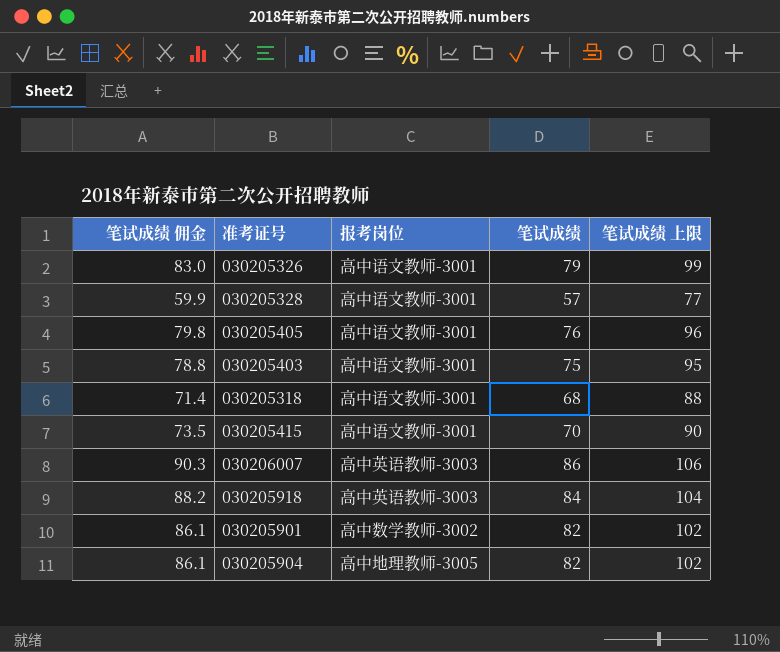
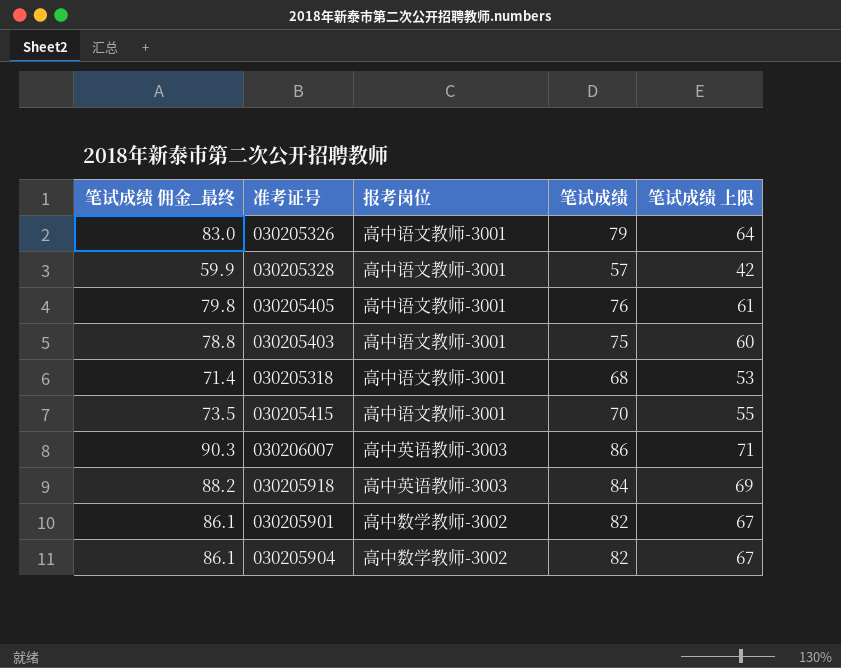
column name: 笔试成绩 佣金 -> 笔试成绩 佣金_最终
column 笔试成绩 上限 | formula: [笔试成绩] + 20 -> [笔试成绩] - 15
030205904 | 报考岗位: 高中地理教师-3005 -> 高中数学教师-3002

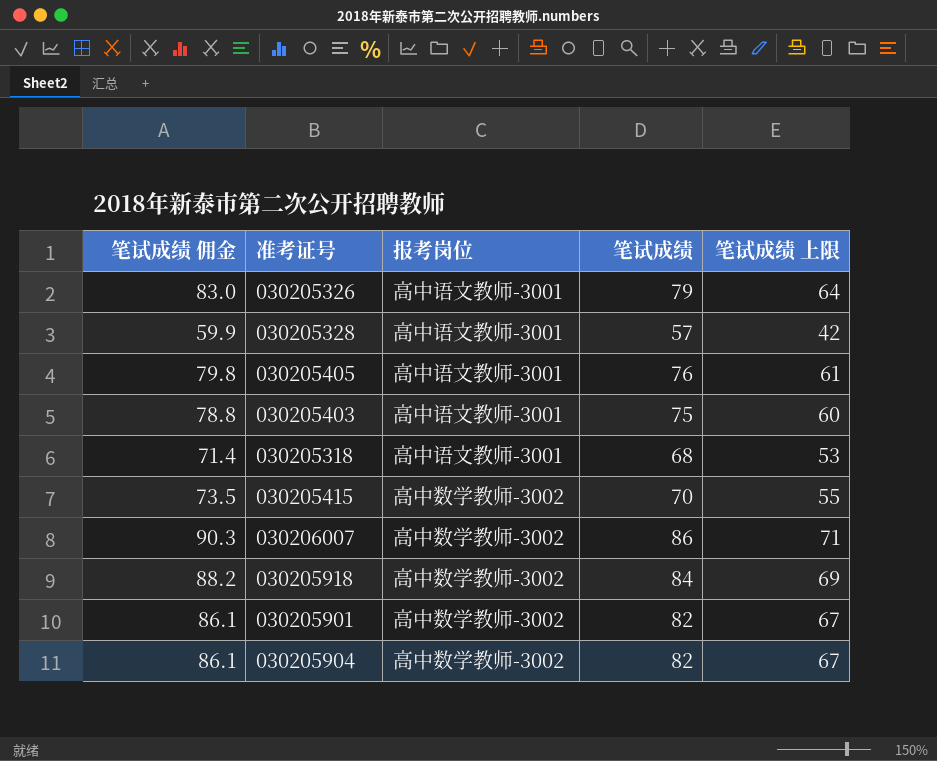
column name: 笔试成绩 佣金_最终 -> 笔试成绩 佣金
030205415 | 报考岗位: 高中语文教师-3001 -> 高中数学教师-3002
030206007 | 报考岗位: 高中英语教师-3003 -> 高中数学教师-3002
030205918 | 报考岗位: 高中英语教师-3003 -> 高中数学教师-3002

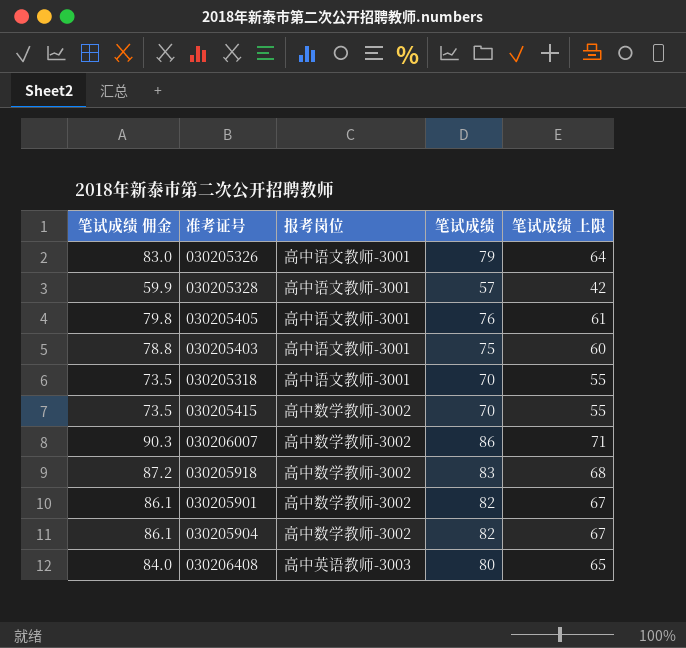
030205318 | 笔试成绩 佣金: 71.4 -> 73.5
030205318 | 笔试成绩: 68 -> 70
030205318 | 笔试成绩 上限: 53 -> 55
030205918 | 笔试成绩 佣金: 88.2 -> 87.2
030205918 | 笔试成绩: 84 -> 83
030205918 | 笔试成绩 上限: 69 -> 68
row 030206408: none -> 84.0 | 高中英语教师-3003 | 80 | 65

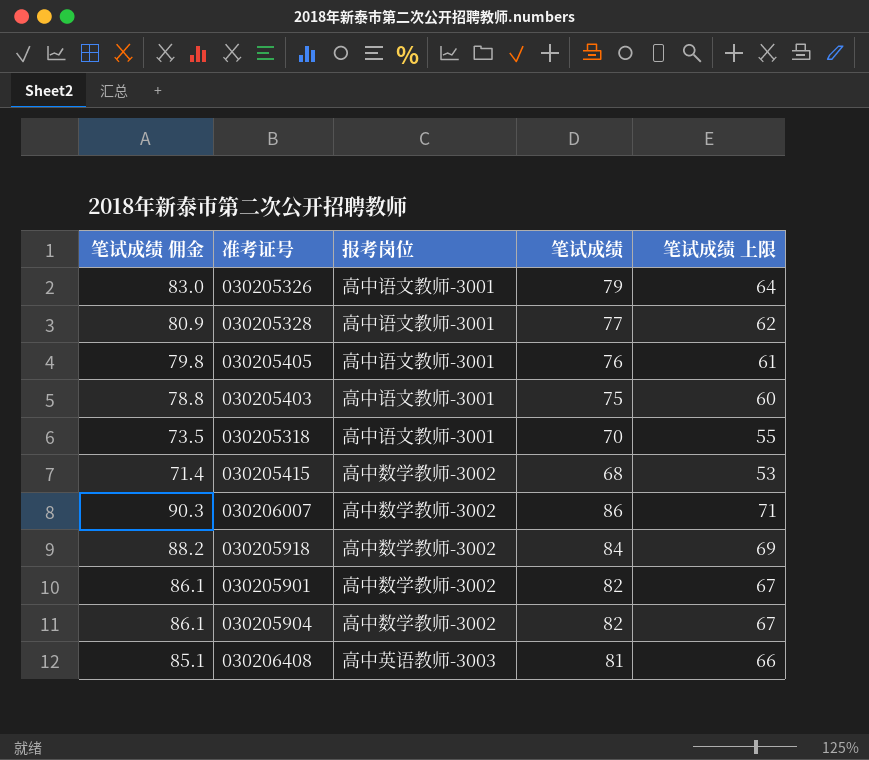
030205328 | 笔试成绩 佣金: 59.9 -> 80.9
030205328 | 笔试成绩: 57 -> 77
030205328 | 笔试成绩 上限: 42 -> 62
030205415 | 笔试成绩 佣金: 73.5 -> 71.4
030205415 | 笔试成绩: 70 -> 68
030205415 | 笔试成绩 上限: 55 -> 53
030205918 | 笔试成绩 佣金: 87.2 -> 88.2
030205918 | 笔试成绩: 83 -> 84
030205918 | 笔试成绩 上限: 68 -> 69
030206408 | 笔试成绩 佣金: 84.0 -> 85.1
030206408 | 笔试成绩: 80 -> 81
030206408 | 笔试成绩 上限: 65 -> 66

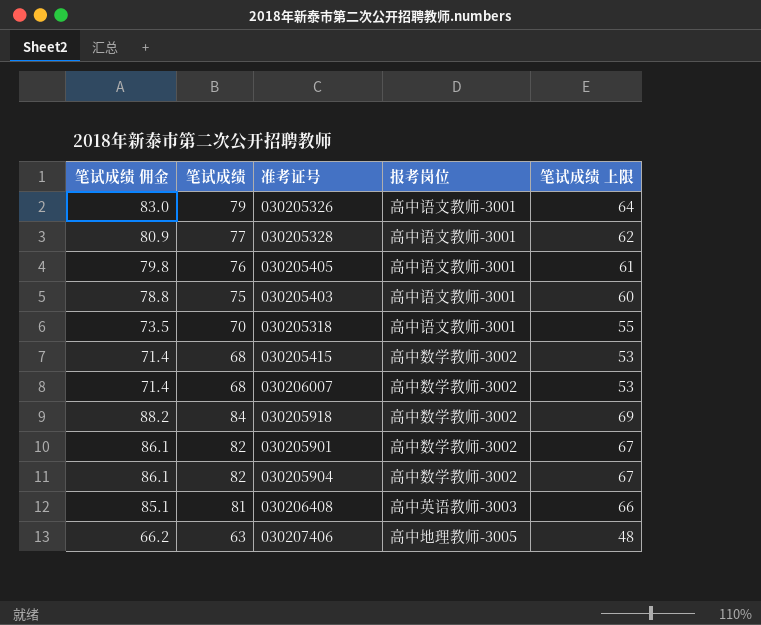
column 笔试成绩 | position: 4 -> 2
030206007 | 笔试成绩 佣金: 90.3 -> 71.4
030206007 | 笔试成绩: 86 -> 68
030206007 | 笔试成绩 上限: 71 -> 53
row 030207406: none -> 66.2 | 63 | 高中地理教师-3005 | 48

